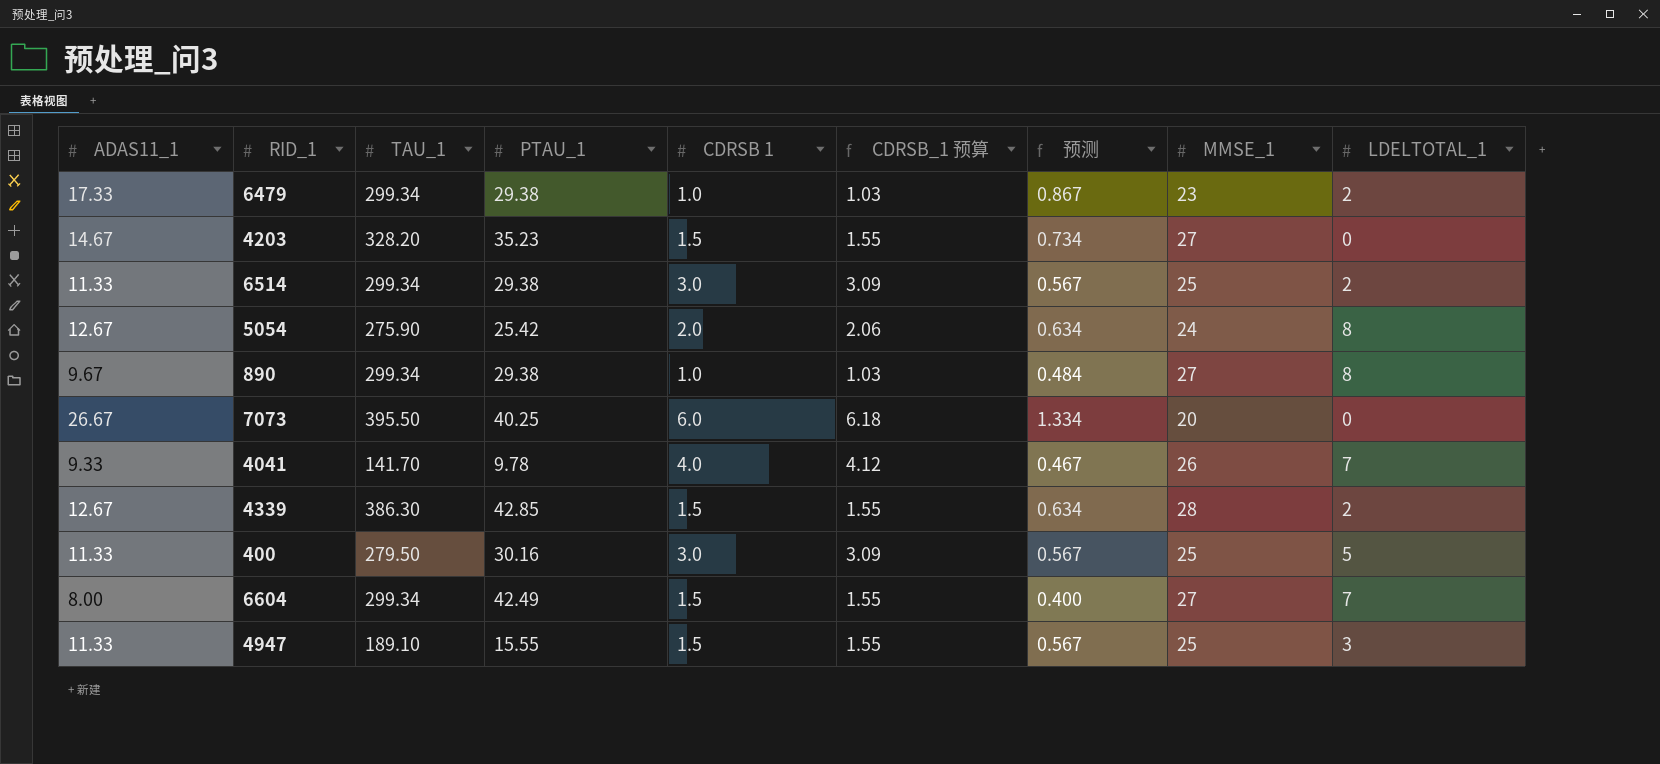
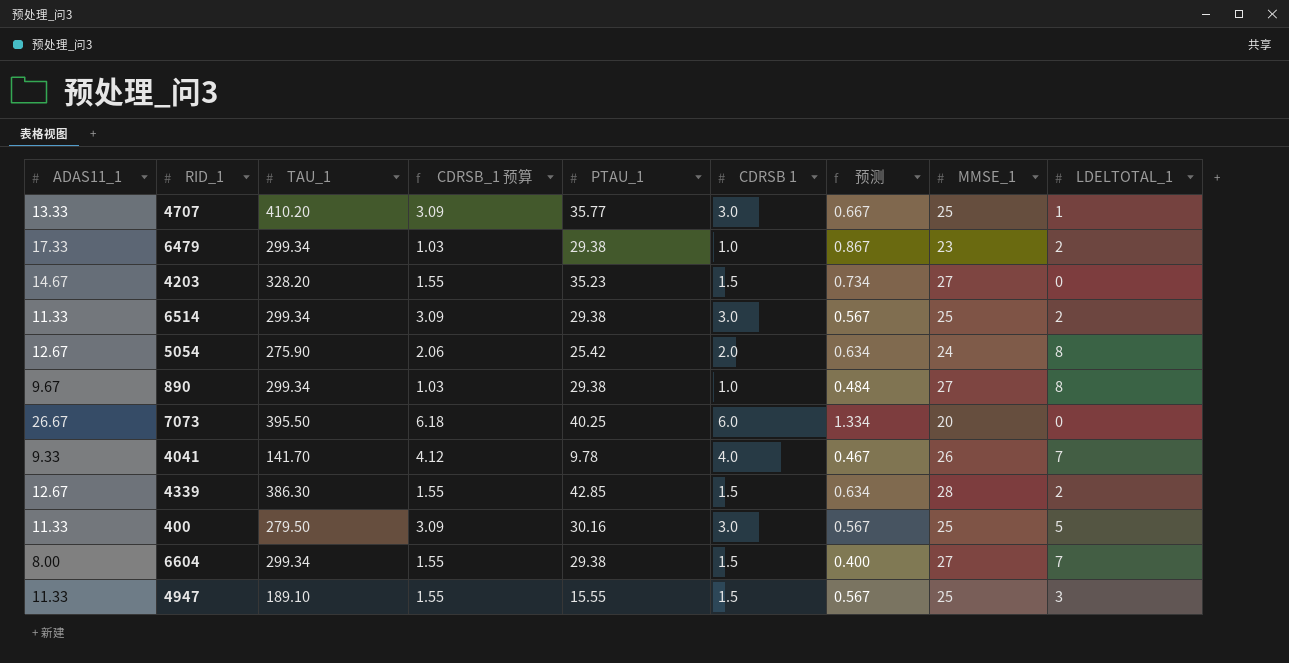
column CDRSB_1 预算 | position: 6 -> 4
row 4707: none -> 13.33 | 410.20 | 3.09 | 35.77 | 3.0 | 0.667 | 25 | 1
6604 | PTAU_1: 42.49 -> 29.38

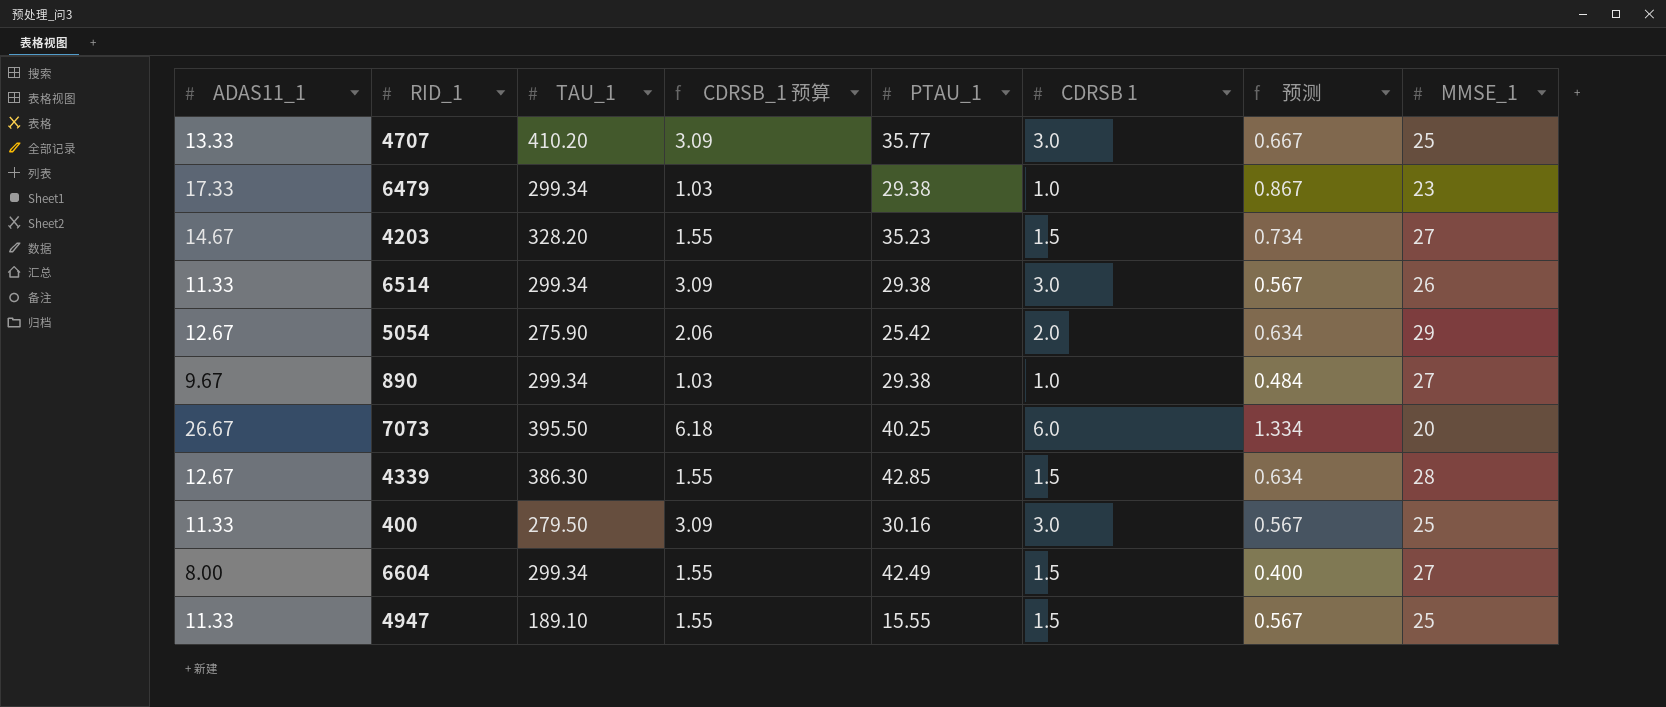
column LDELTOTAL_1 | position: 9 -> none
row 4041: 9.33 | 141.70 | 4.12 | 9.78 | 4.0 | 0.467 | 26 | 7 -> none
6514 | MMSE_1: 25 -> 26
5054 | MMSE_1: 24 -> 29
6604 | PTAU_1: 29.38 -> 42.49

